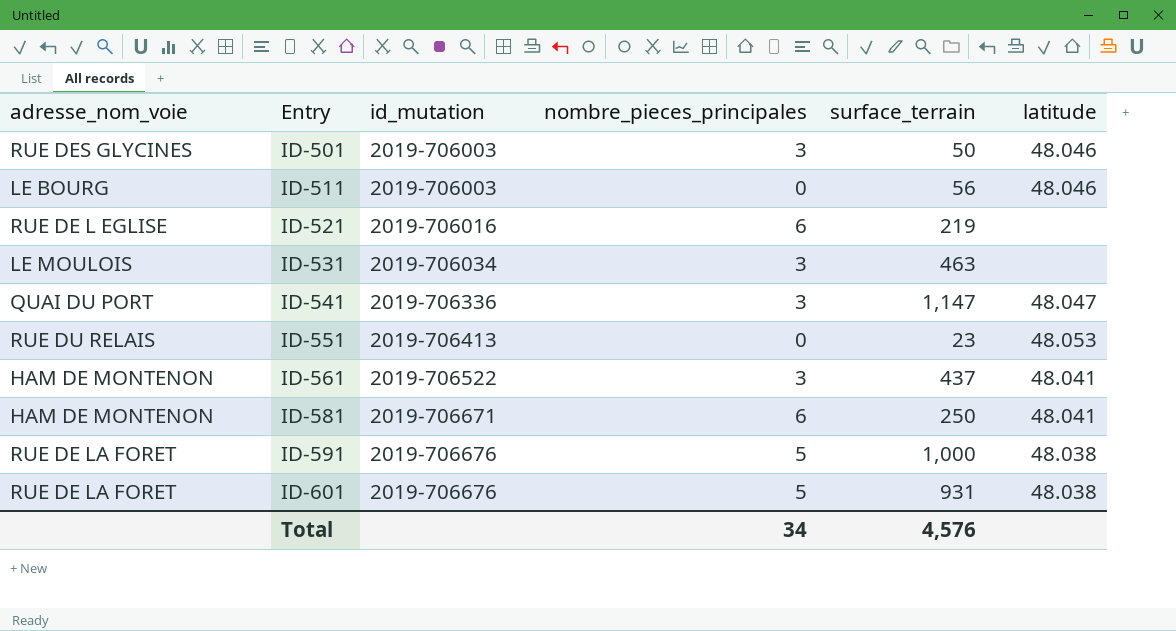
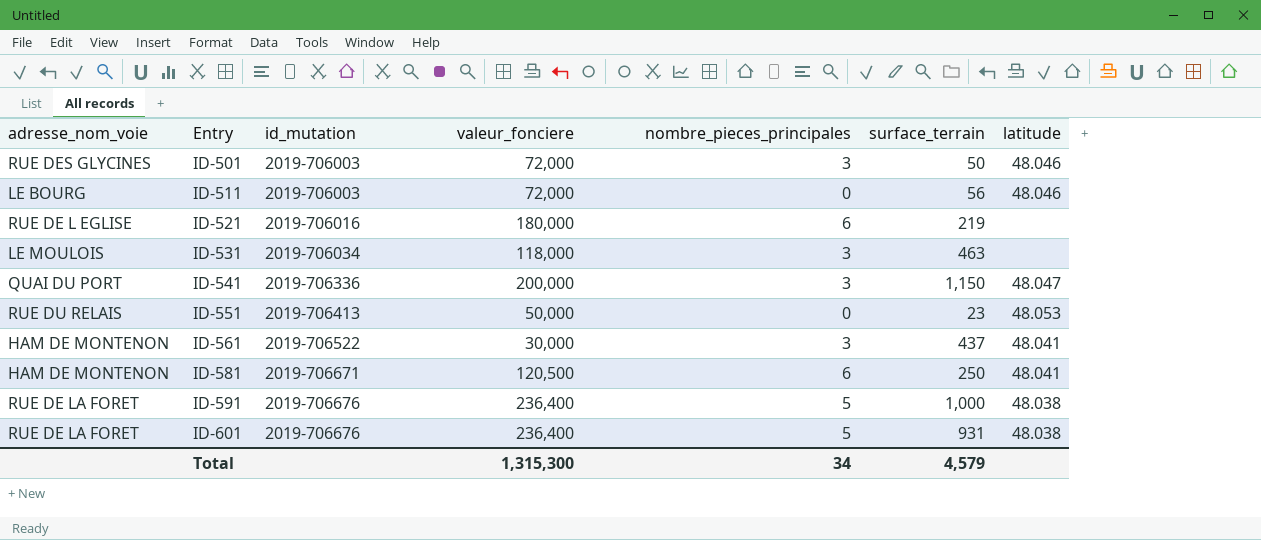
column valeur_fonciere | position: none -> 4
ID-541 | surface_terrain: 1,147 -> 1,150
Total | surface_terrain: 4,576 -> 4,579

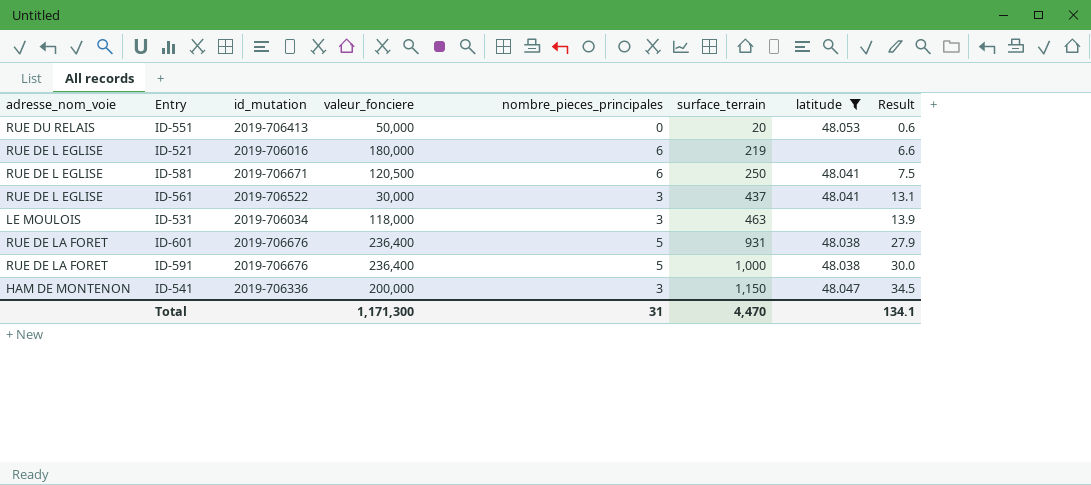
filter: none -> latitude != 48.046
row order: Entry ascending -> surface_terrain ascending
column Result | formula: none -> [surface_terrain] * 0.03
ID-551 | surface_terrain: 23 -> 20
ID-581 | adresse_nom_voie: HAM DE MONTENON -> RUE DE L EGLISE
ID-561 | adresse_nom_voie: HAM DE MONTENON -> RUE DE L EGLISE
ID-541 | adresse_nom_voie: QUAI DU PORT -> HAM DE MONTENON
Total | valeur_fonciere: 1,315,300 -> 1,171,300
Total | nombre_pieces_principales: 34 -> 31
Total | surface_terrain: 4,579 -> 4,470

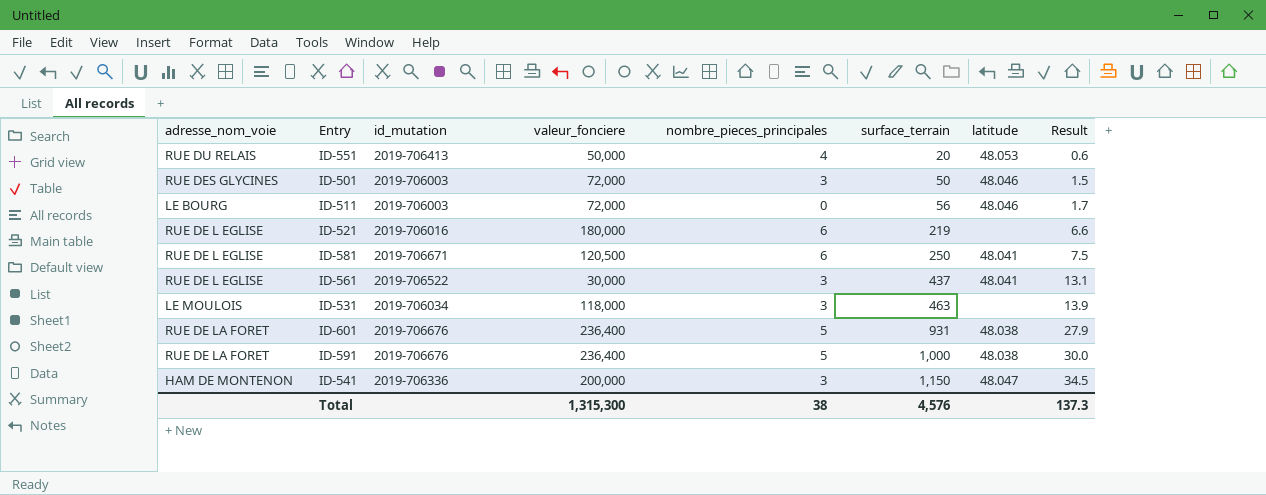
filter: latitude != 48.046 -> none
ID-551 | nombre_pieces_principales: 0 -> 4
Total | valeur_fonciere: 1,171,300 -> 1,315,300
Total | nombre_pieces_principales: 31 -> 38
Total | surface_terrain: 4,470 -> 4,576
Total | Result: 134.1 -> 137.3

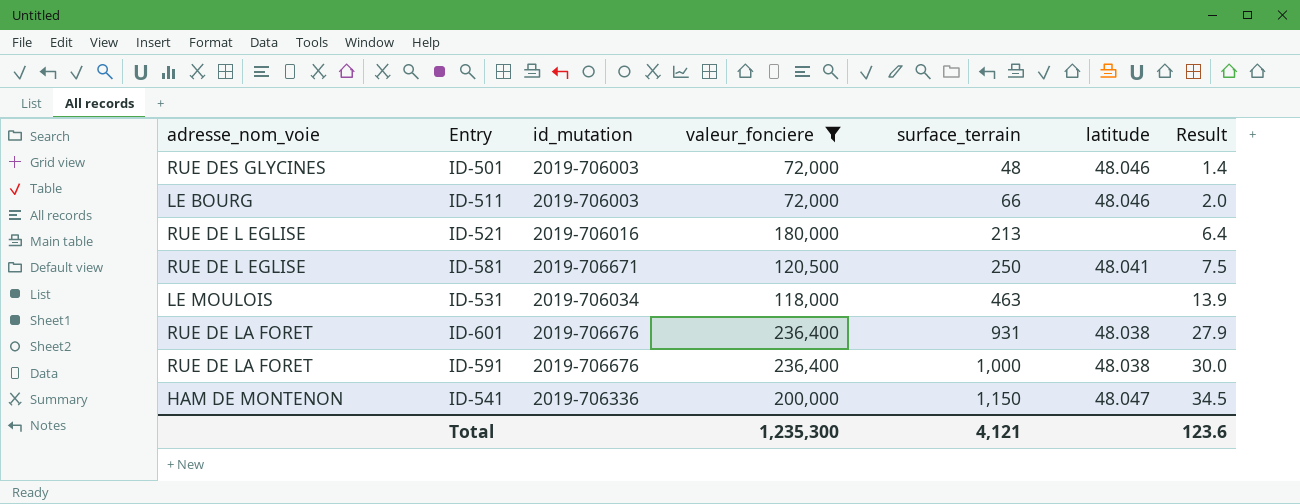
filter: none -> valeur_fonciere >= 72,000
column nombre_pieces_principales | position: 5 -> none
ID-501 | surface_terrain: 50 -> 48
ID-501 | Result: 1.5 -> 1.4
ID-511 | surface_terrain: 56 -> 66
ID-511 | Result: 1.7 -> 2.0
ID-521 | surface_terrain: 219 -> 213
ID-521 | Result: 6.6 -> 6.4
Total | valeur_fonciere: 1,315,300 -> 1,235,300
Total | surface_terrain: 4,576 -> 4,121
Total | Result: 137.3 -> 123.6

